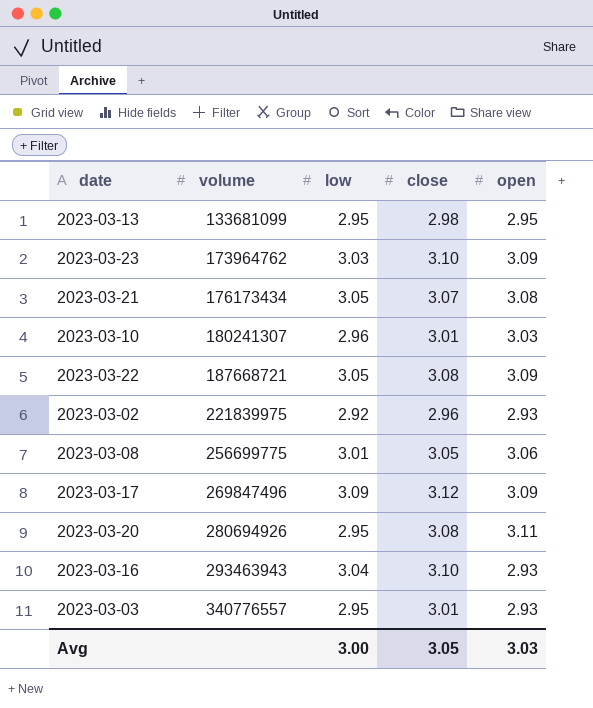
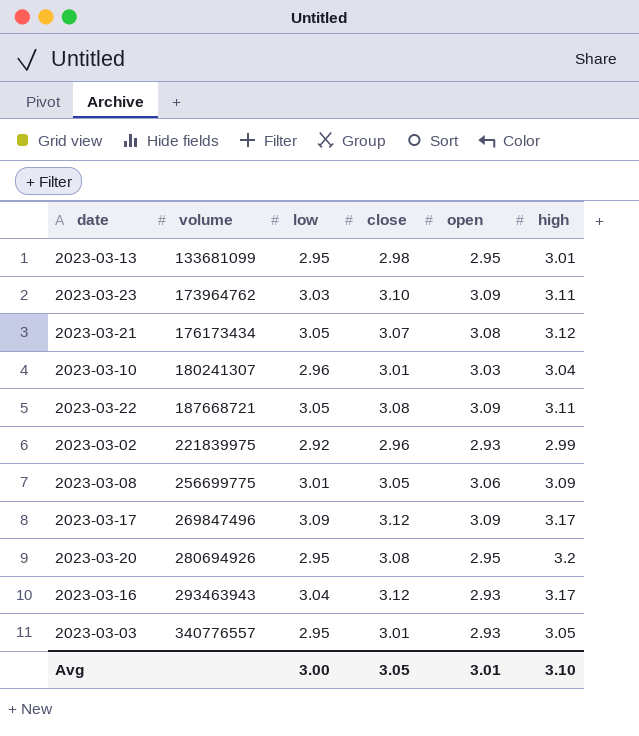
column high | position: none -> 6
2023-03-20 | open: 3.11 -> 2.95
2023-03-16 | close: 3.10 -> 3.12
Avg | open: 3.03 -> 3.01

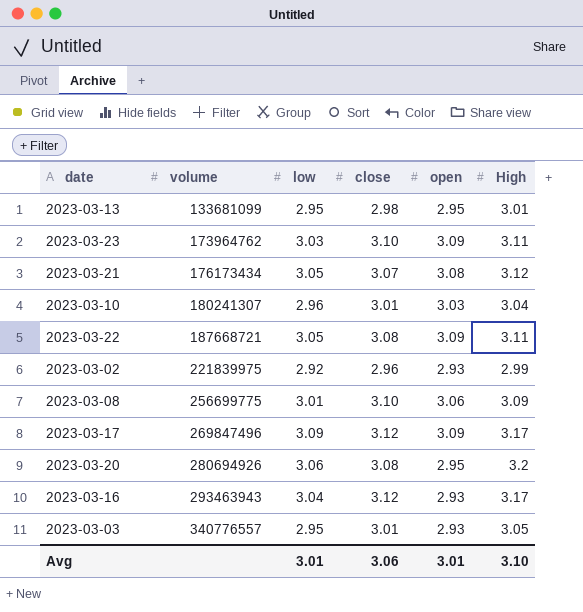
column name: high -> High
2023-03-08 | close: 3.05 -> 3.10
2023-03-20 | low: 2.95 -> 3.06
Avg | low: 3.00 -> 3.01
Avg | close: 3.05 -> 3.06

